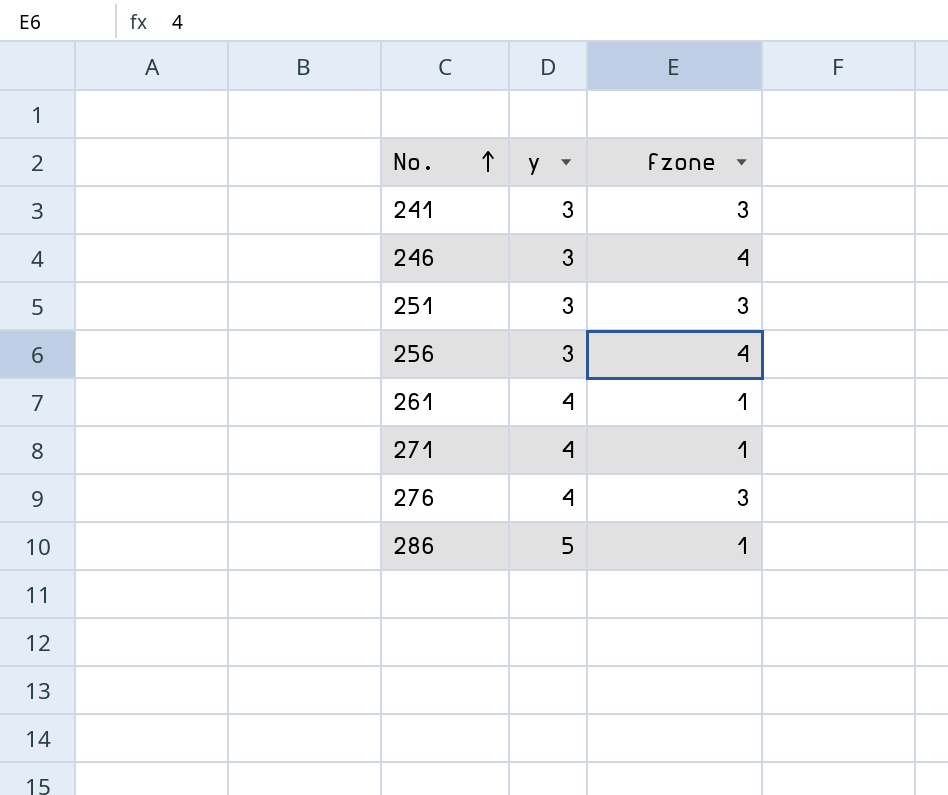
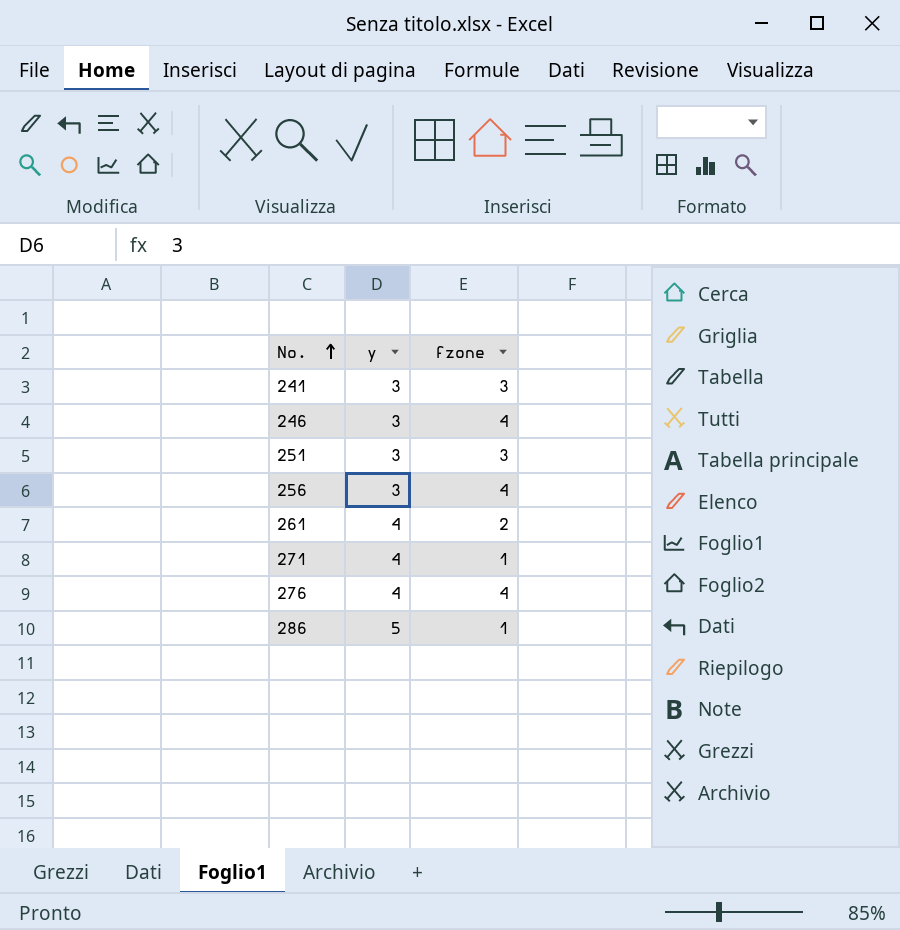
261 | fzone: 1 -> 2
276 | fzone: 3 -> 4

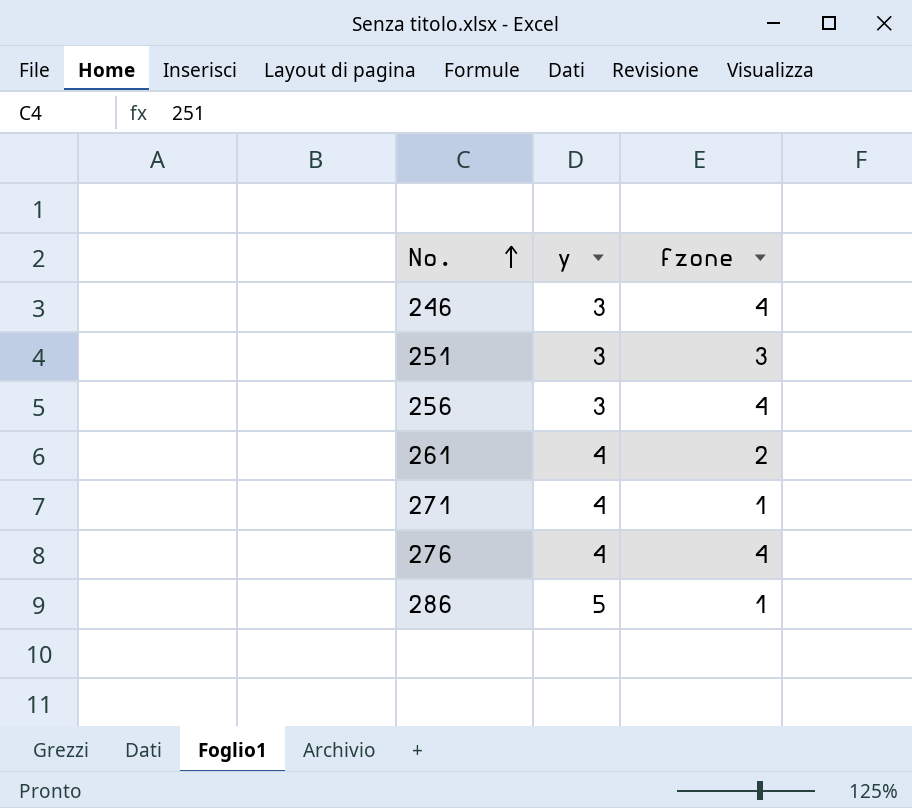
row 241: 3 | 3 -> none

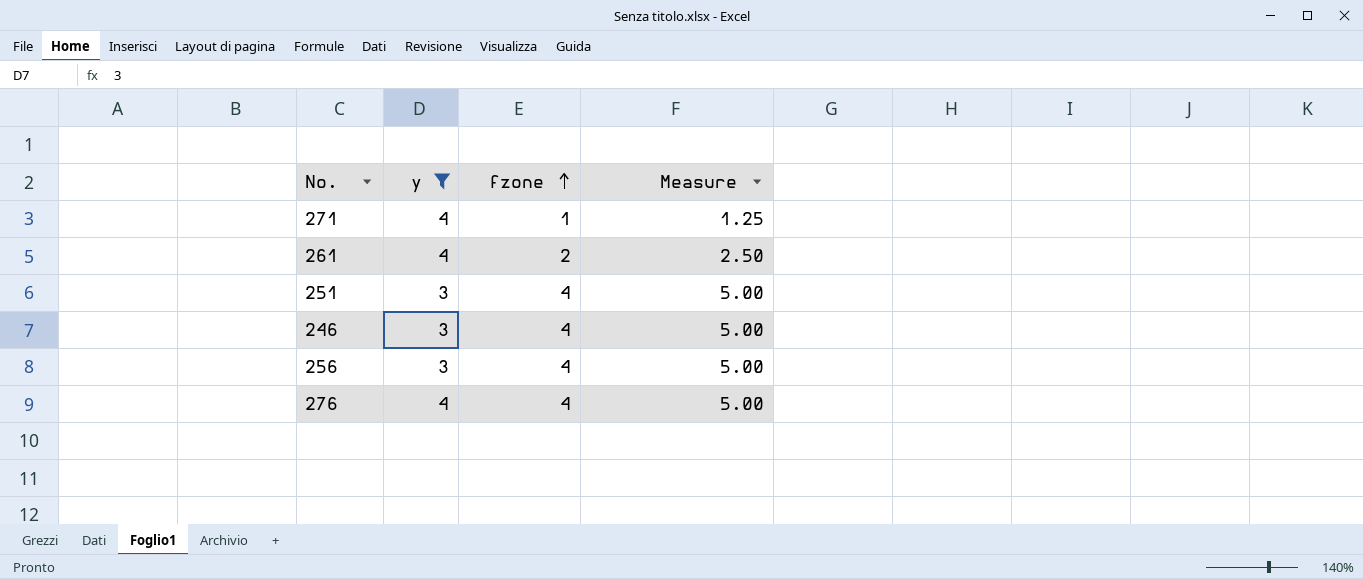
filter: none -> y != 5
row order: No. ascending -> fzone ascending
column Measure | formula: none -> [fzone] * 1.25
251 | fzone: 3 -> 4

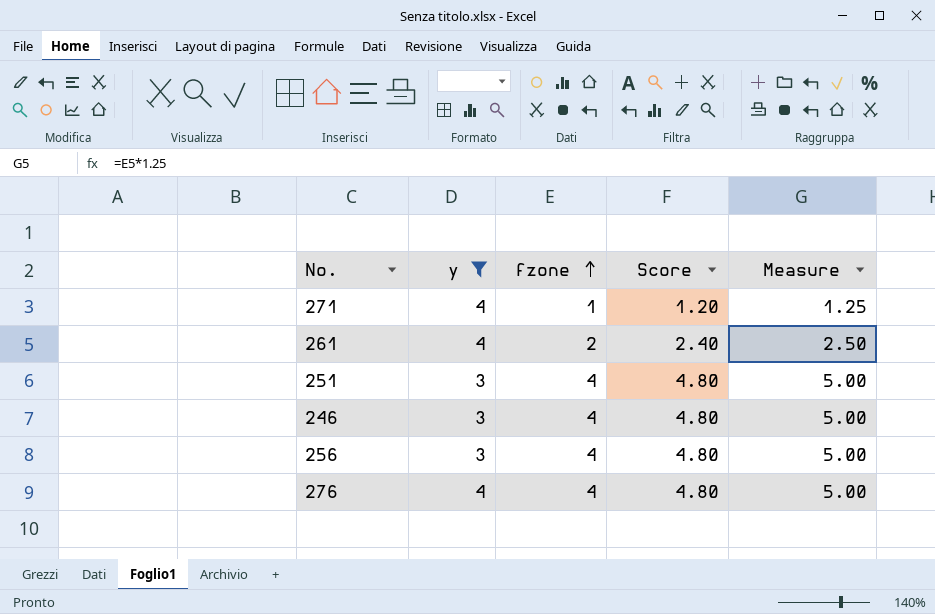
column Score | formula: none -> [fzone] * 1.2

